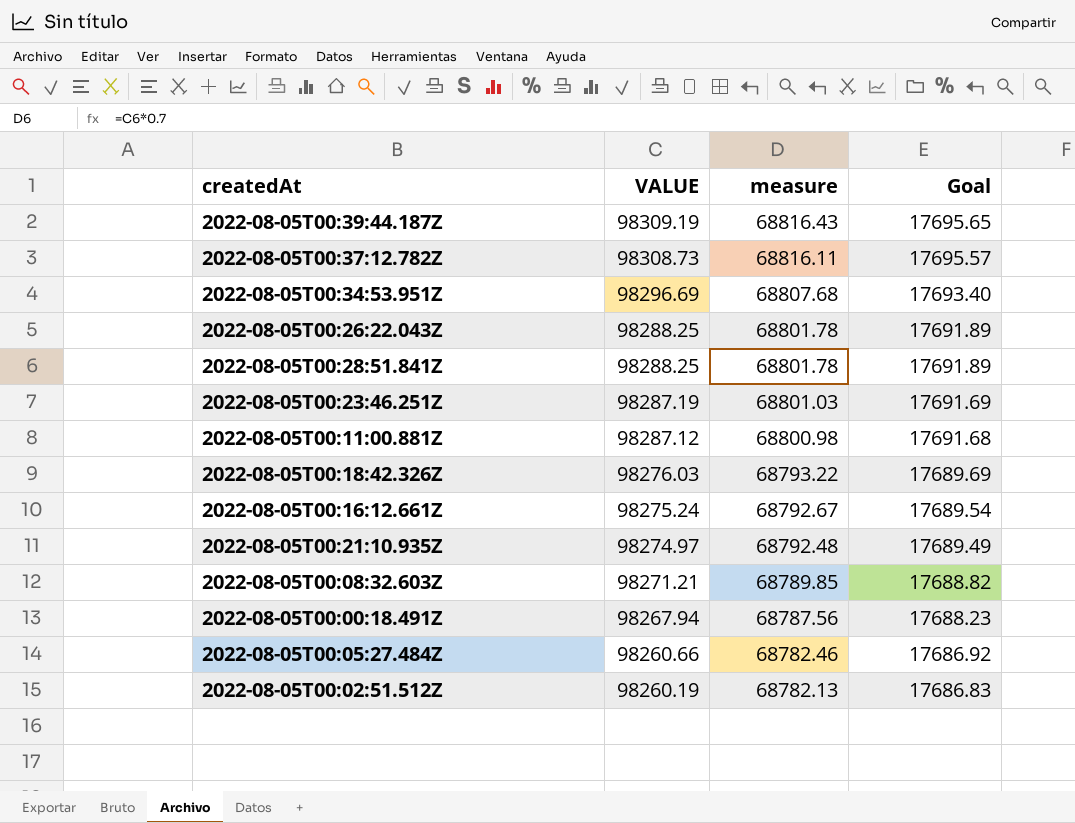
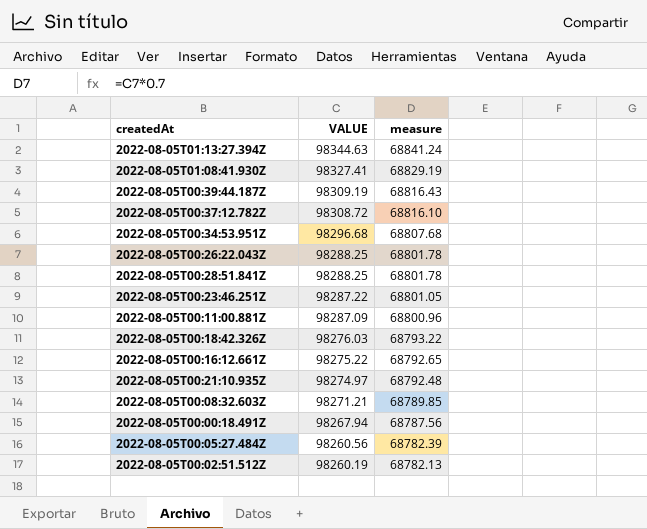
column Goal | formula: [VALUE] * 0.18 -> none
row 2022-08-05T01:13:27.394Z: none -> 98344.63 | 68841.24
row 2022-08-05T01:08:41.930Z: none -> 98327.41 | 68829.19
2022-08-05T00:37:12.782Z | VALUE: 98308.73 -> 98308.72
2022-08-05T00:37:12.782Z | measure: 68816.11 -> 68816.10
2022-08-05T00:34:53.951Z | VALUE: 98296.69 -> 98296.68
2022-08-05T00:23:46.251Z | VALUE: 98287.19 -> 98287.22
2022-08-05T00:23:46.251Z | measure: 68801.03 -> 68801.05
2022-08-05T00:11:00.881Z | VALUE: 98287.12 -> 98287.09
2022-08-05T00:11:00.881Z | measure: 68800.98 -> 68800.96
2022-08-05T00:16:12.661Z | VALUE: 98275.24 -> 98275.22
2022-08-05T00:16:12.661Z | measure: 68792.67 -> 68792.65
2022-08-05T00:05:27.484Z | VALUE: 98260.66 -> 98260.56
2022-08-05T00:05:27.484Z | measure: 68782.46 -> 68782.39

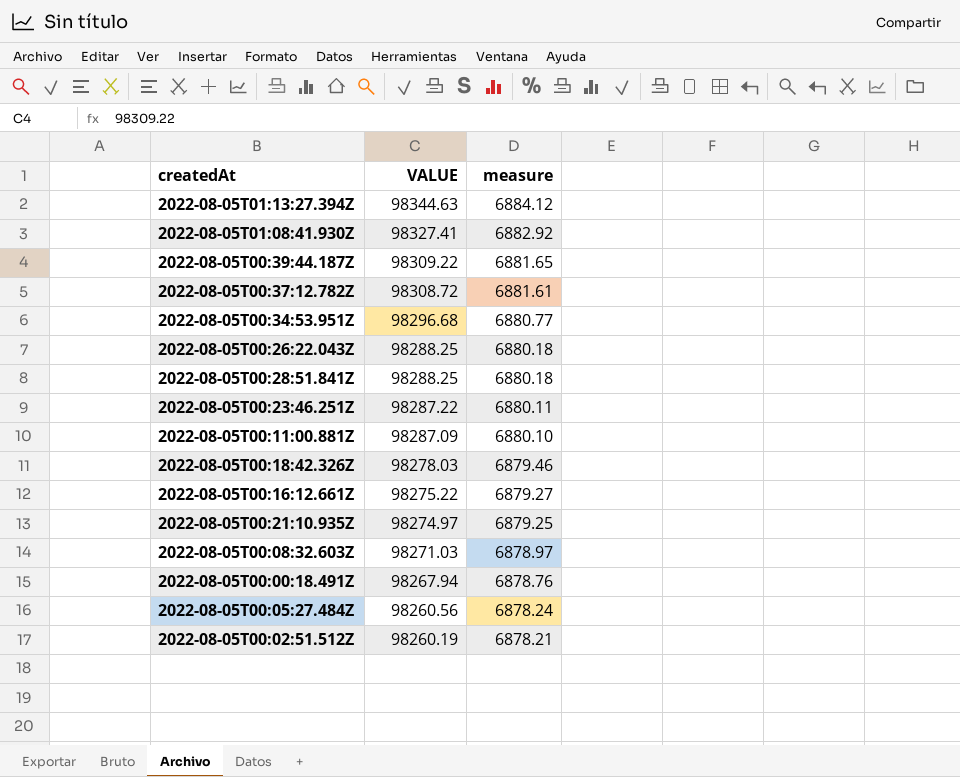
column measure | formula: [VALUE] * 0.7 -> [VALUE] * 0.07
2022-08-05T00:39:44.187Z | VALUE: 98309.19 -> 98309.22
2022-08-05T00:18:42.326Z | VALUE: 98276.03 -> 98278.03
2022-08-05T00:08:32.603Z | VALUE: 98271.21 -> 98271.03

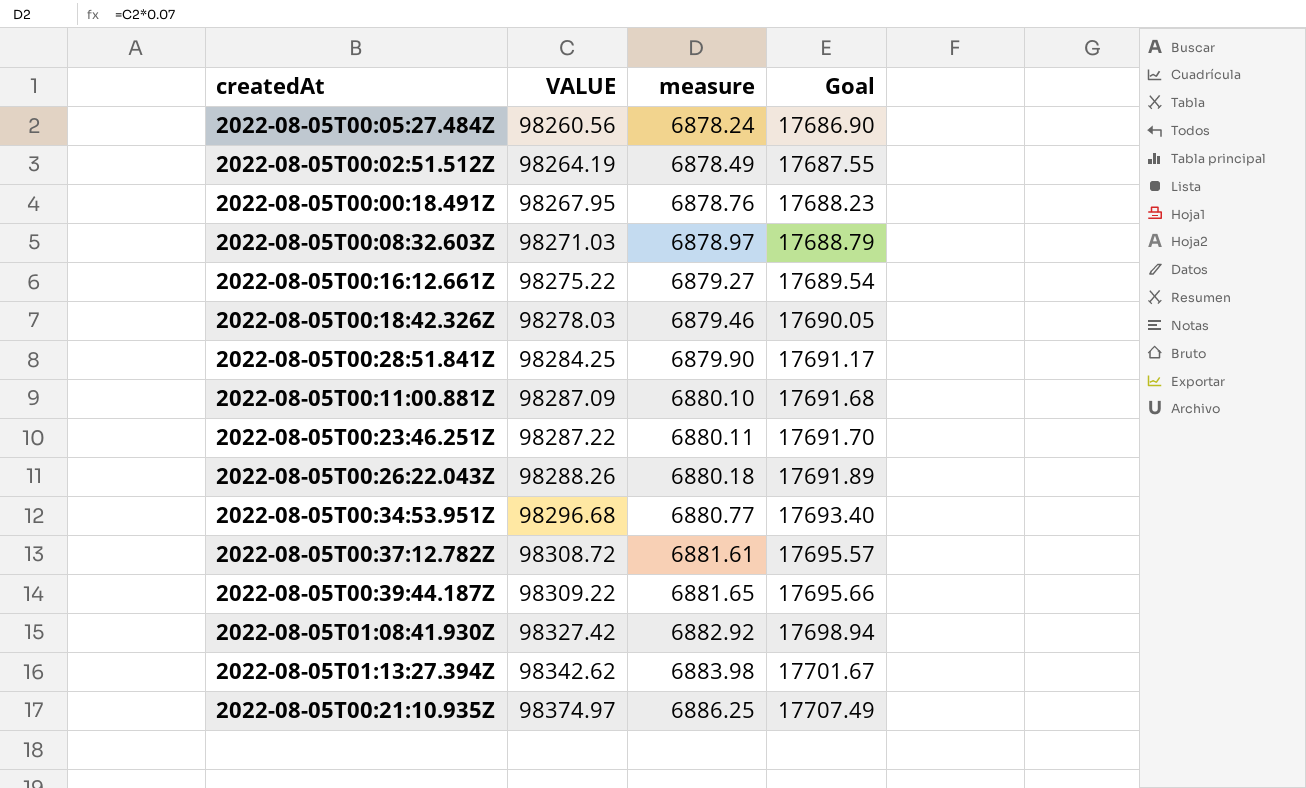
row order: VALUE descending -> VALUE ascending
column Goal | formula: none -> [VALUE] * 0.18
2022-08-05T00:02:51.512Z | VALUE: 98260.19 -> 98264.19
2022-08-05T00:02:51.512Z | measure: 6878.21 -> 6878.49
2022-08-05T00:00:18.491Z | VALUE: 98267.94 -> 98267.95
2022-08-05T00:28:51.841Z | VALUE: 98288.25 -> 98284.25
2022-08-05T00:28:51.841Z | measure: 6880.18 -> 6879.90
2022-08-05T00:26:22.043Z | VALUE: 98288.25 -> 98288.26
2022-08-05T01:08:41.930Z | VALUE: 98327.41 -> 98327.42
2022-08-05T01:13:27.394Z | VALUE: 98344.63 -> 98342.62
2022-08-05T01:13:27.394Z | measure: 6884.12 -> 6883.98
2022-08-05T00:21:10.935Z | VALUE: 98274.97 -> 98374.97
2022-08-05T00:21:10.935Z | measure: 6879.25 -> 6886.25

